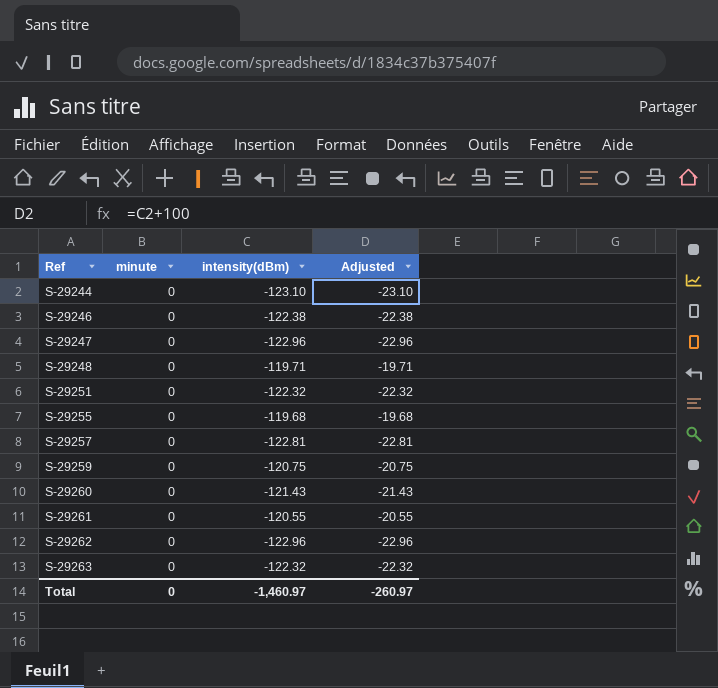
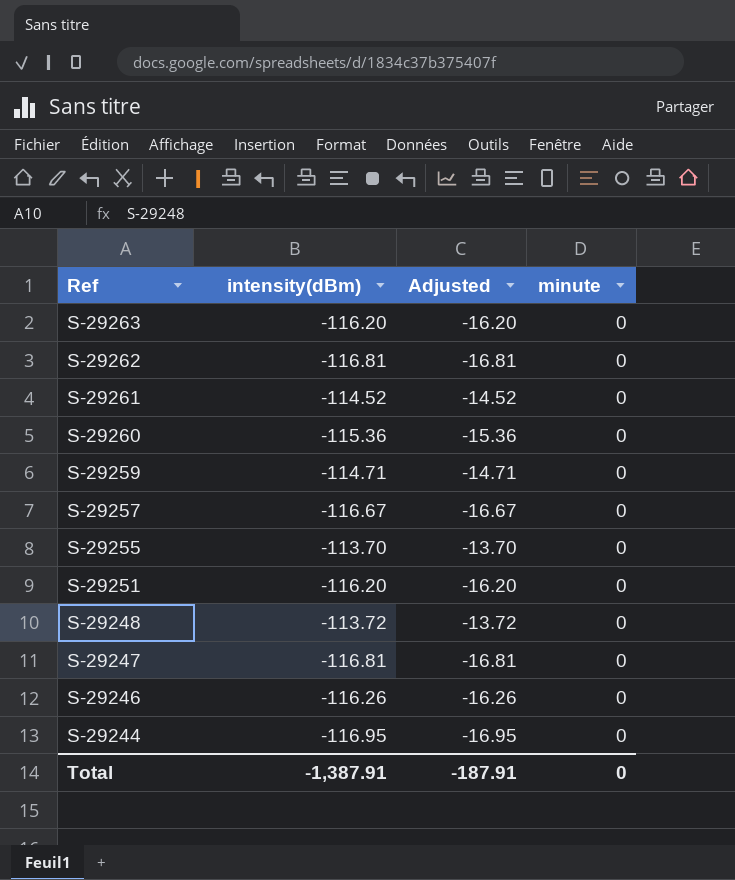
row order: Ref ascending -> Ref descending
column minute | position: 2 -> 4
S-29263 | intensity(dBm): -122.32 -> -116.20
S-29263 | Adjusted: -22.32 -> -16.20
S-29262 | intensity(dBm): -122.96 -> -116.81
S-29262 | Adjusted: -22.96 -> -16.81
S-29261 | intensity(dBm): -120.55 -> -114.52
S-29261 | Adjusted: -20.55 -> -14.52
S-29260 | intensity(dBm): -121.43 -> -115.36
S-29260 | Adjusted: -21.43 -> -15.36
S-29259 | intensity(dBm): -120.75 -> -114.71
S-29259 | Adjusted: -20.75 -> -14.71
S-29257 | intensity(dBm): -122.81 -> -116.67
S-29257 | Adjusted: -22.81 -> -16.67
S-29255 | intensity(dBm): -119.68 -> -113.70
S-29255 | Adjusted: -19.68 -> -13.70
S-29251 | intensity(dBm): -122.32 -> -116.20
S-29251 | Adjusted: -22.32 -> -16.20
S-29248 | intensity(dBm): -119.71 -> -113.72
S-29248 | Adjusted: -19.71 -> -13.72
S-29247 | intensity(dBm): -122.96 -> -116.81
S-29247 | Adjusted: -22.96 -> -16.81
S-29246 | intensity(dBm): -122.38 -> -116.26
S-29246 | Adjusted: -22.38 -> -16.26
S-29244 | intensity(dBm): -123.10 -> -116.95
S-29244 | Adjusted: -23.10 -> -16.95
Total | intensity(dBm): -1,460.97 -> -1,387.91
Total | Adjusted: -260.97 -> -187.91

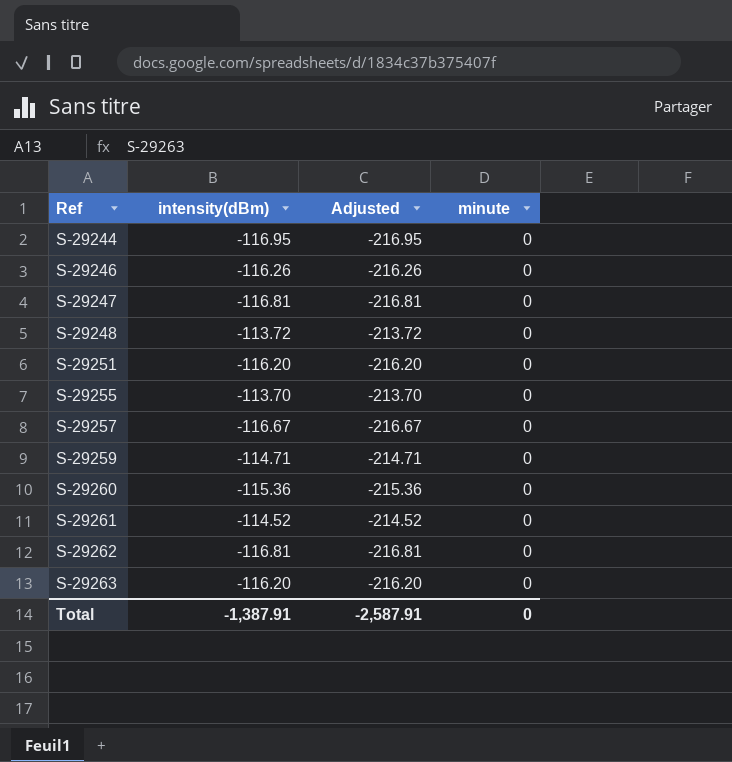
row order: Ref descending -> Ref ascending
column Adjusted | formula: [intensity(dBm)] + 100 -> [intensity(dBm)] - 100
Total | Adjusted: -187.91 -> -2,587.91

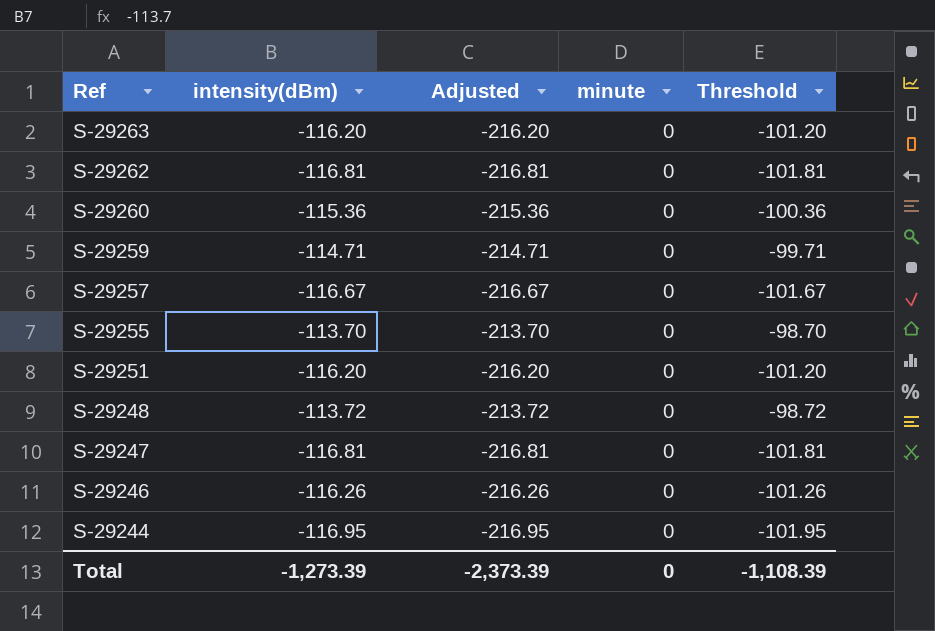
row order: Ref ascending -> Ref descending
column Threshold | formula: none -> [intensity(dBm)] + 15
row S-29261: -114.52 | -214.52 | 0 -> none
Total | intensity(dBm): -1,387.91 -> -1,273.39
Total | Adjusted: -2,587.91 -> -2,373.39

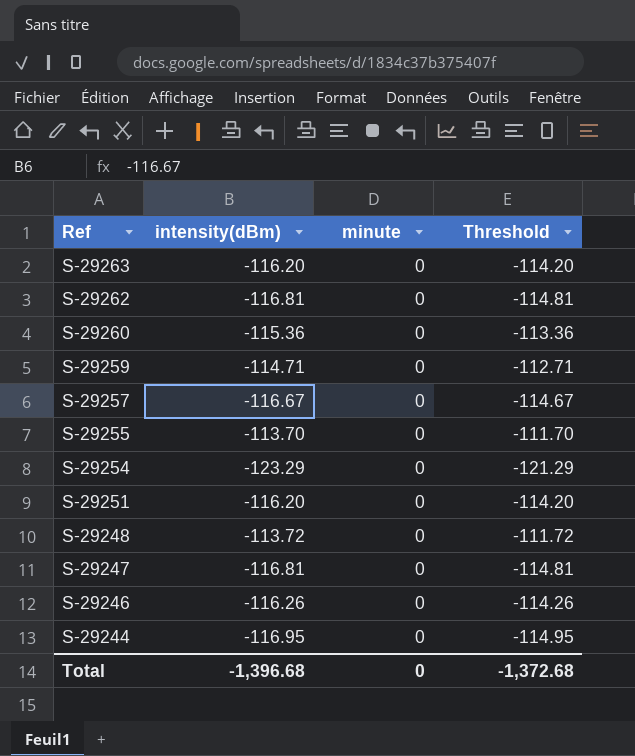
column Adjusted | formula: [intensity(dBm)] - 100 -> none
column Threshold | formula: [intensity(dBm)] + 15 -> [intensity(dBm)] + 2
row S-29254: none -> -123.29 | 0 | -121.29
Total | intensity(dBm): -1,273.39 -> -1,396.68
Total | Threshold: -1,108.39 -> -1,372.68

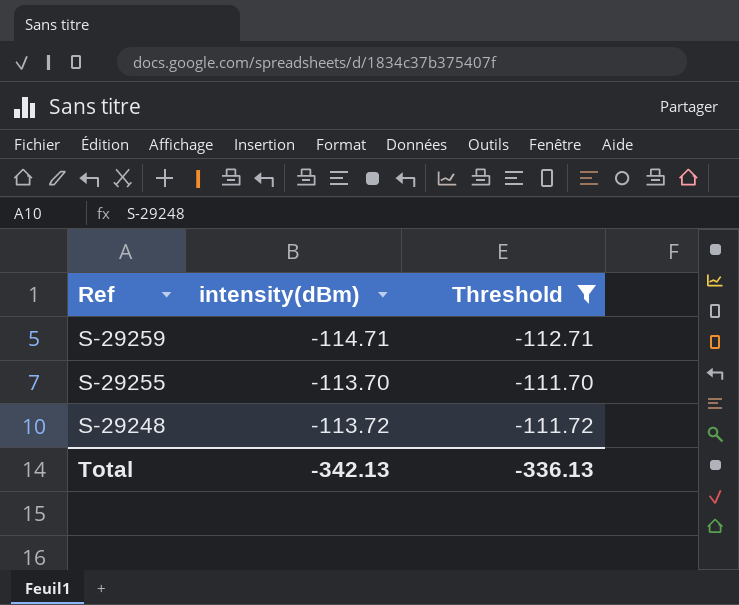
filter: none -> Threshold >= -112.71
column minute | position: 3 -> none
Total | intensity(dBm): -1,396.68 -> -342.13
Total | Threshold: -1,372.68 -> -336.13

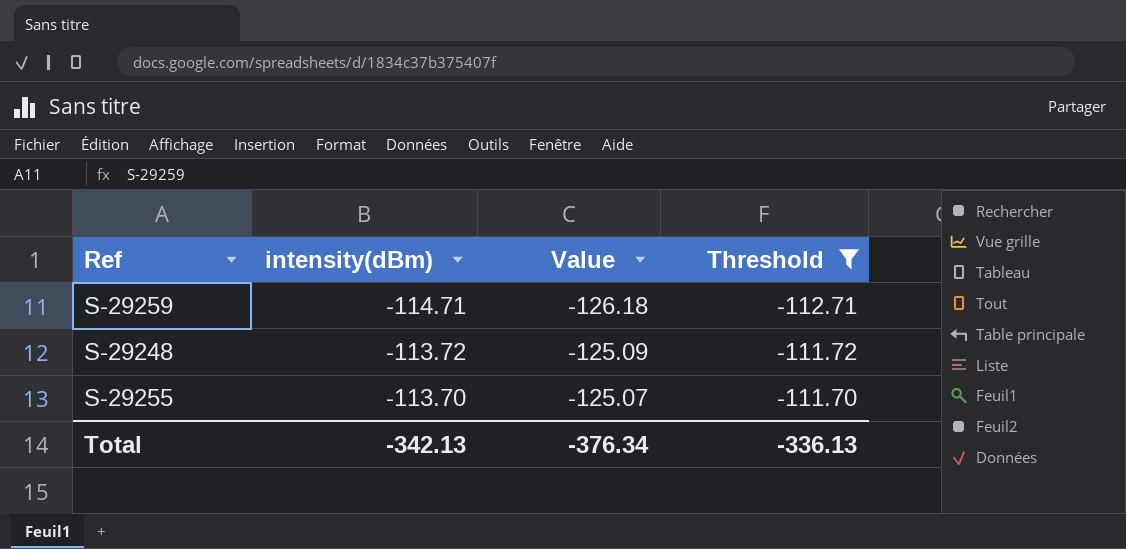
row order: Ref descending -> intensity(dBm) ascending
column Value | formula: none -> [intensity(dBm)] * 1.1

